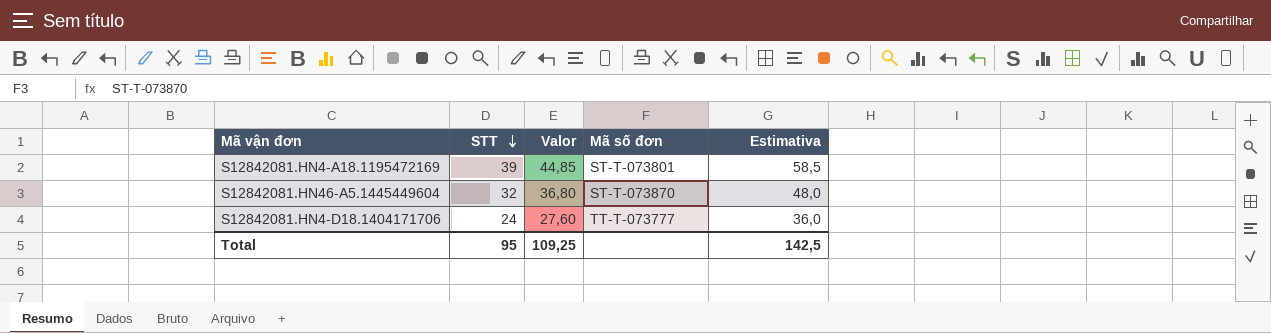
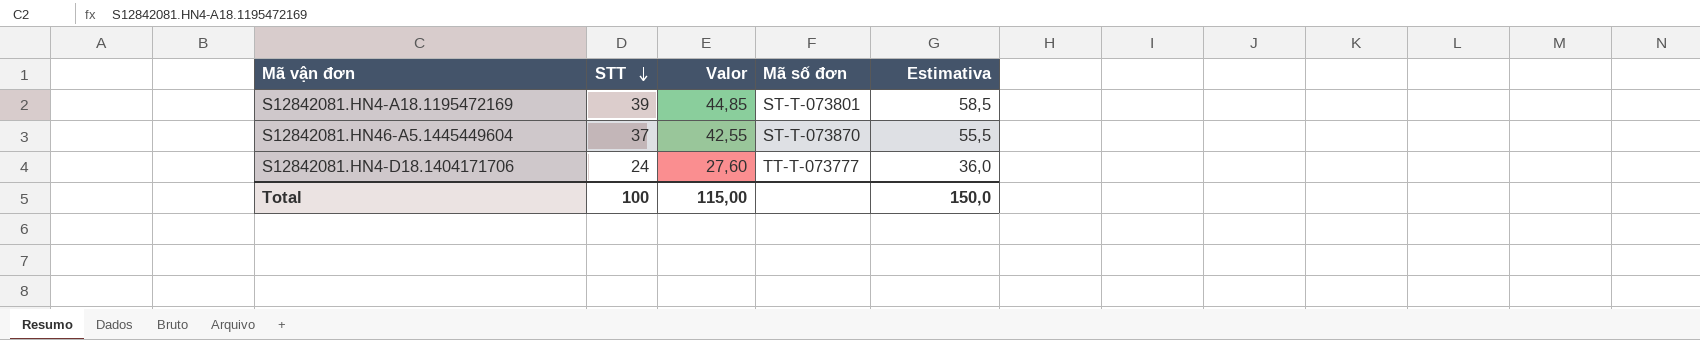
S12842081.HN46-A5.1445449604 | STT: 32 -> 37
S12842081.HN46-A5.1445449604 | Valor: 36,80 -> 42,55
S12842081.HN46-A5.1445449604 | Estimativa: 48,0 -> 55,5
Total | STT: 95 -> 100
Total | Valor: 109,25 -> 115,00
Total | Estimativa: 142,5 -> 150,0

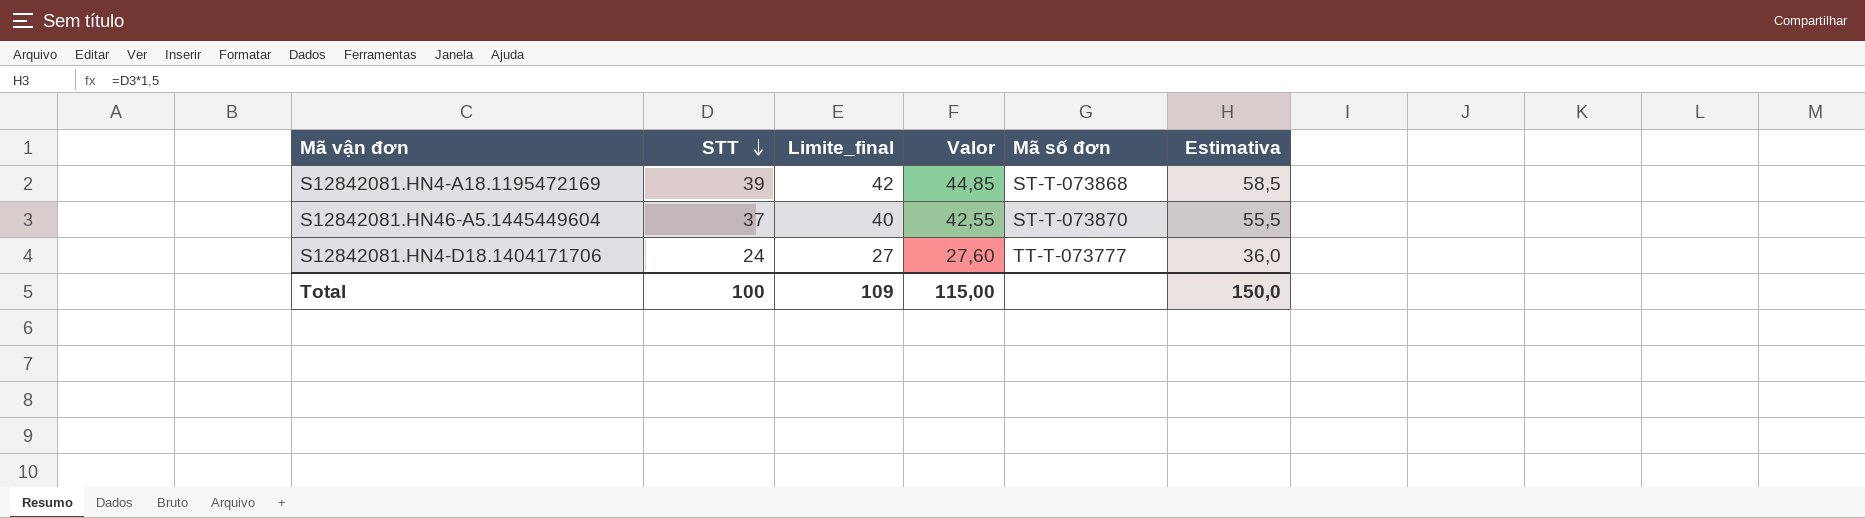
column Limite_final | formula: none -> [STT] + 3
S12842081.HN4-A18.1195472169 | Mã số đơn: ST-T-073801 -> ST-T-073868

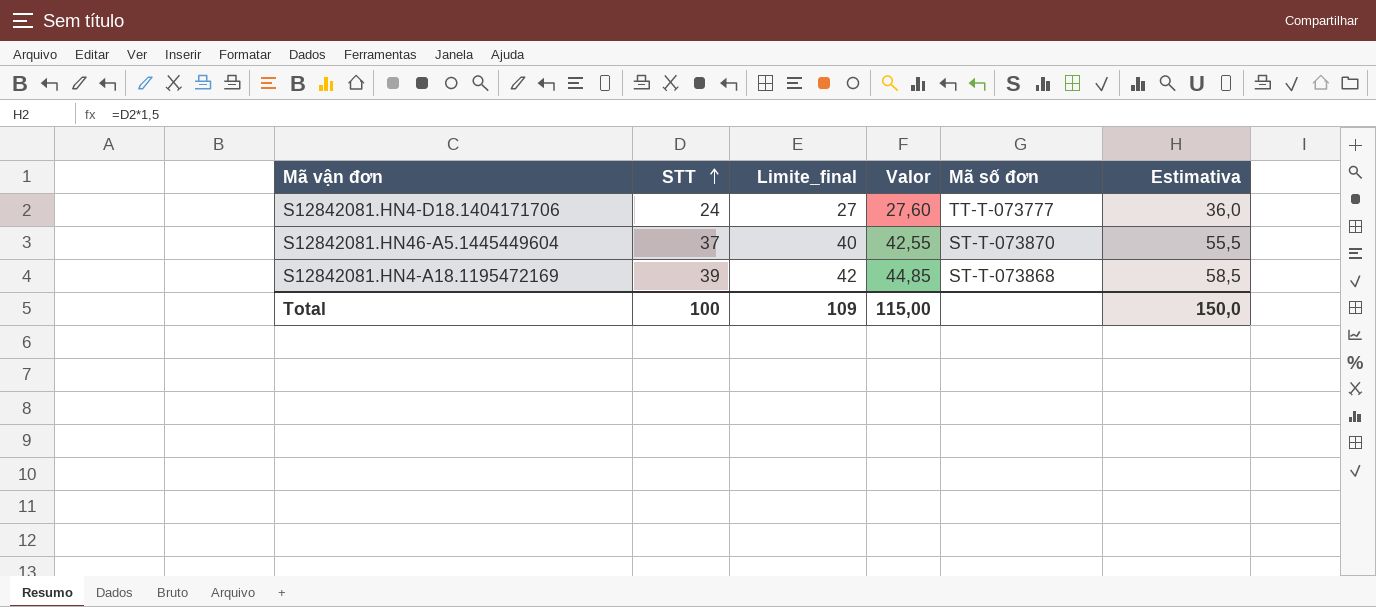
row order: STT descending -> STT ascending

